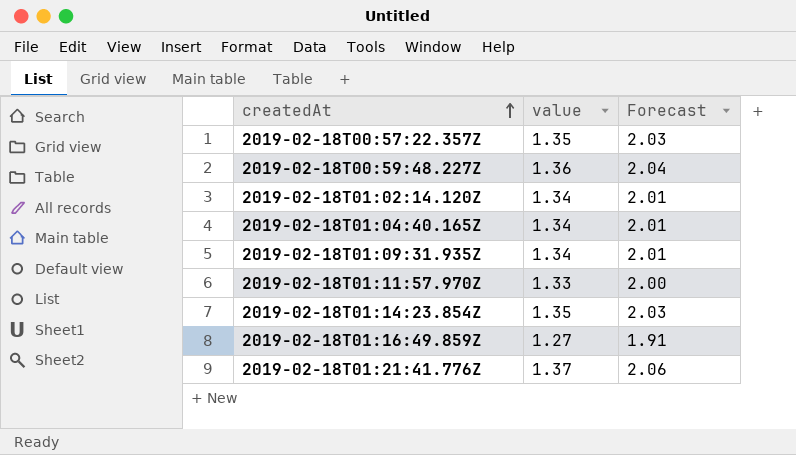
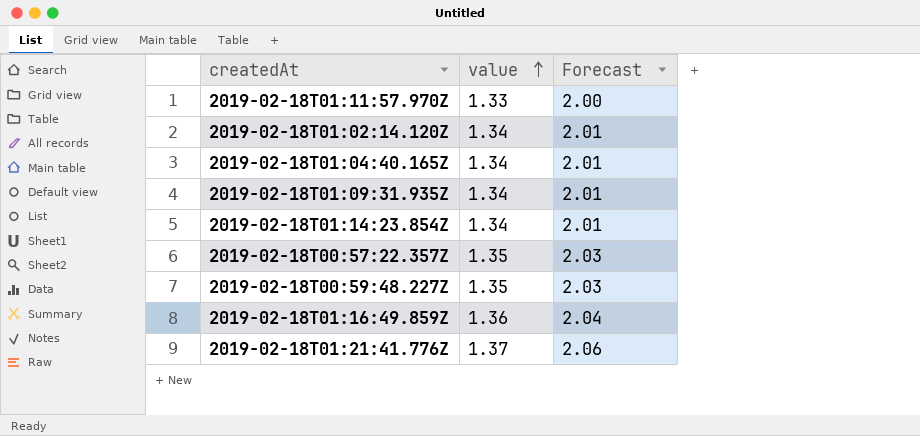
row order: createdAt ascending -> value ascending
2019-02-18T01:14:23.854Z | value: 1.35 -> 1.34
2019-02-18T01:14:23.854Z | Forecast: 2.03 -> 2.01
2019-02-18T00:59:48.227Z | value: 1.36 -> 1.35
2019-02-18T00:59:48.227Z | Forecast: 2.04 -> 2.03
2019-02-18T01:16:49.859Z | value: 1.27 -> 1.36
2019-02-18T01:16:49.859Z | Forecast: 1.91 -> 2.04

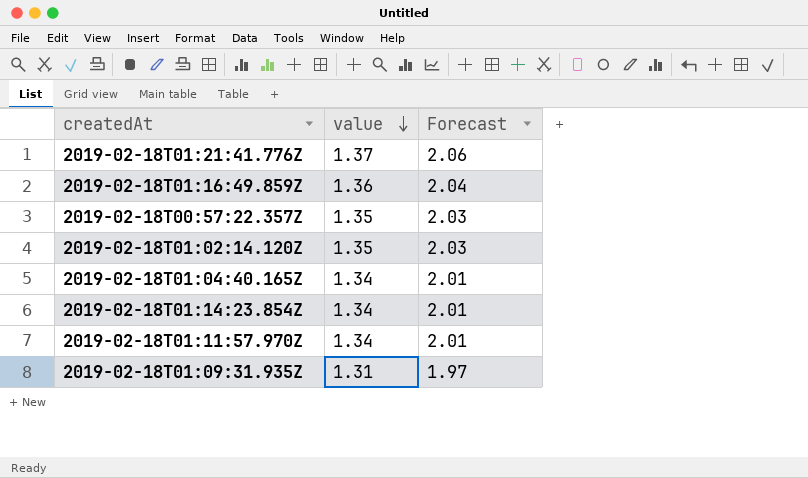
row order: value ascending -> value descending
row 2019-02-18T00:59:48.227Z: 1.35 | 2.03 -> none
2019-02-18T01:02:14.120Z | value: 1.34 -> 1.35
2019-02-18T01:02:14.120Z | Forecast: 2.01 -> 2.03
2019-02-18T01:11:57.970Z | value: 1.33 -> 1.34
2019-02-18T01:11:57.970Z | Forecast: 2.00 -> 2.01
2019-02-18T01:09:31.935Z | value: 1.34 -> 1.31
2019-02-18T01:09:31.935Z | Forecast: 2.01 -> 1.97

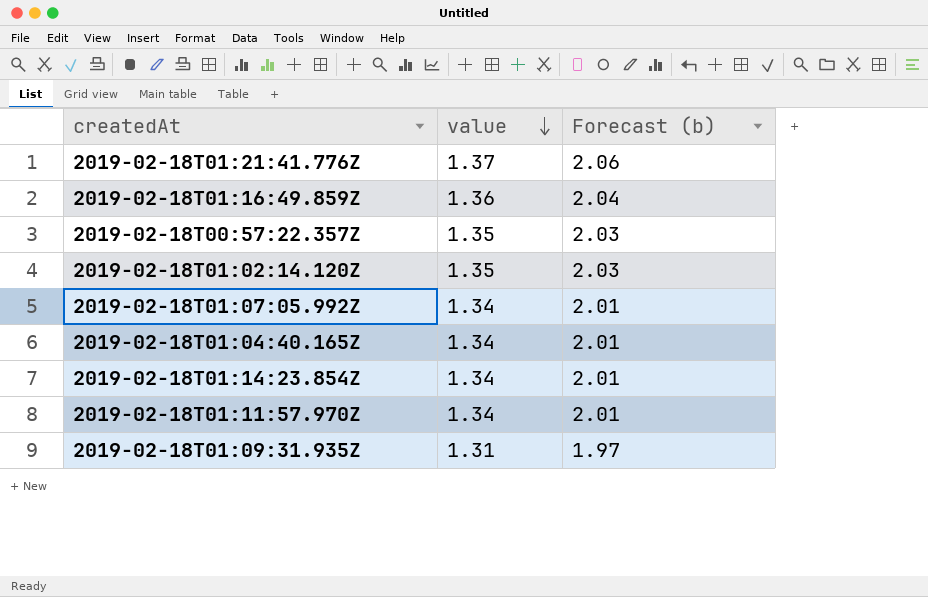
column name: Forecast -> Forecast (b)
row 2019-02-18T01:07:05.992Z: none -> 1.34 | 2.01

